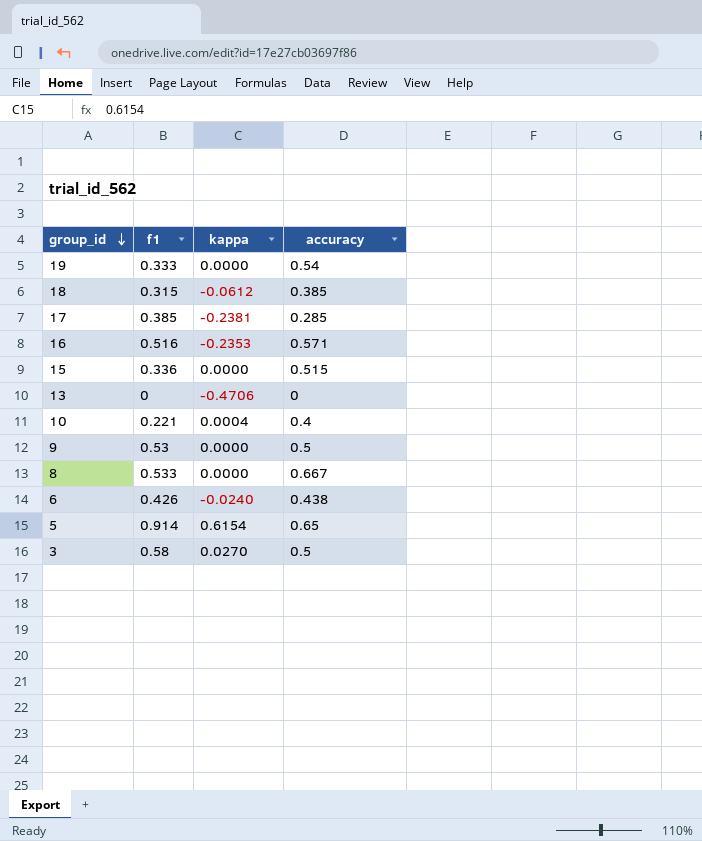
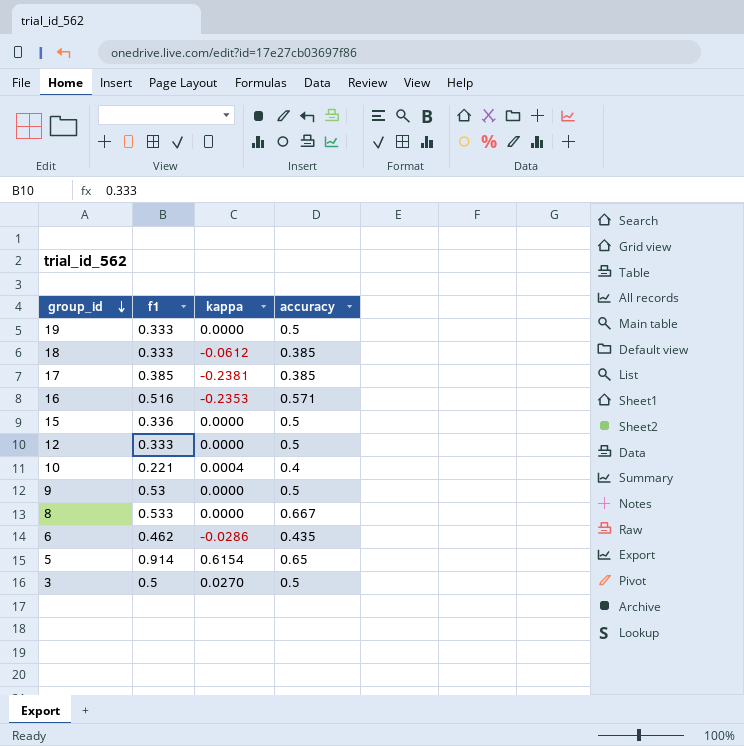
row 13: 0 | -0.4706 | 0 -> none
19 | accuracy: 0.54 -> 0.5
18 | f1: 0.315 -> 0.333
17 | accuracy: 0.285 -> 0.385
15 | accuracy: 0.515 -> 0.5
row 12: none -> 0.333 | 0.0000 | 0.5
6 | f1: 0.426 -> 0.462
6 | kappa: -0.0240 -> -0.0286
6 | accuracy: 0.438 -> 0.435
3 | f1: 0.58 -> 0.5

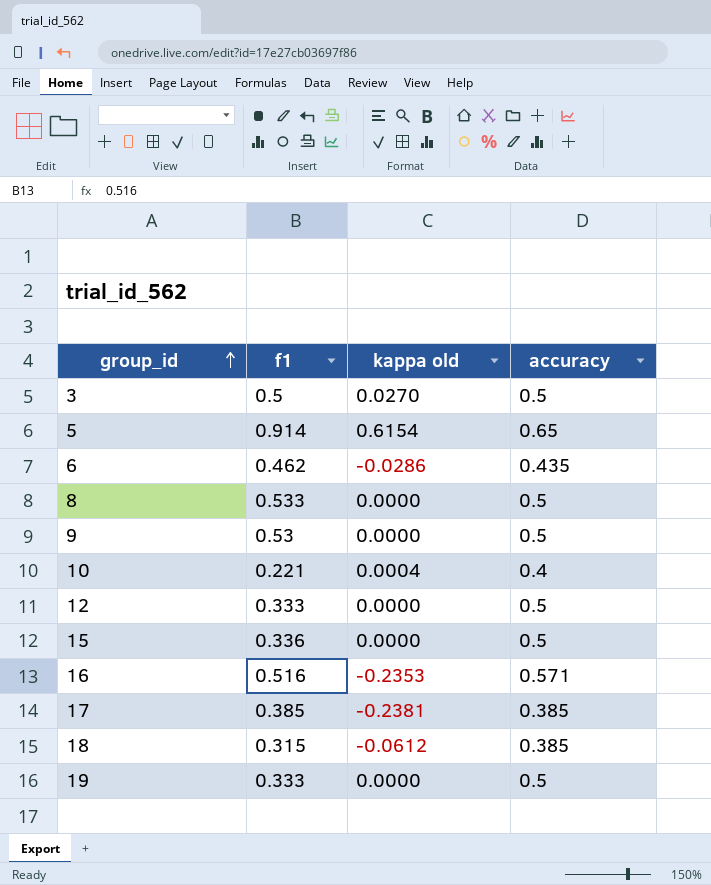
row order: group_id descending -> group_id ascending
column name: kappa -> kappa old
8 | accuracy: 0.667 -> 0.5
18 | f1: 0.333 -> 0.315

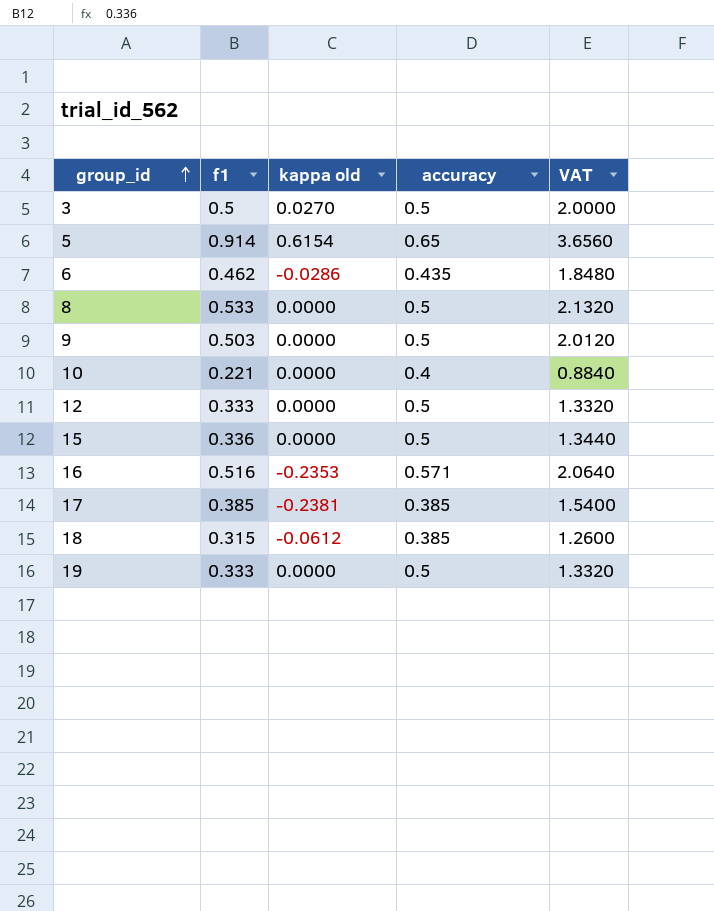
column VAT | formula: none -> [f1] * 4
9 | f1: 0.53 -> 0.503
10 | kappa old: 0.0004 -> 0.0000

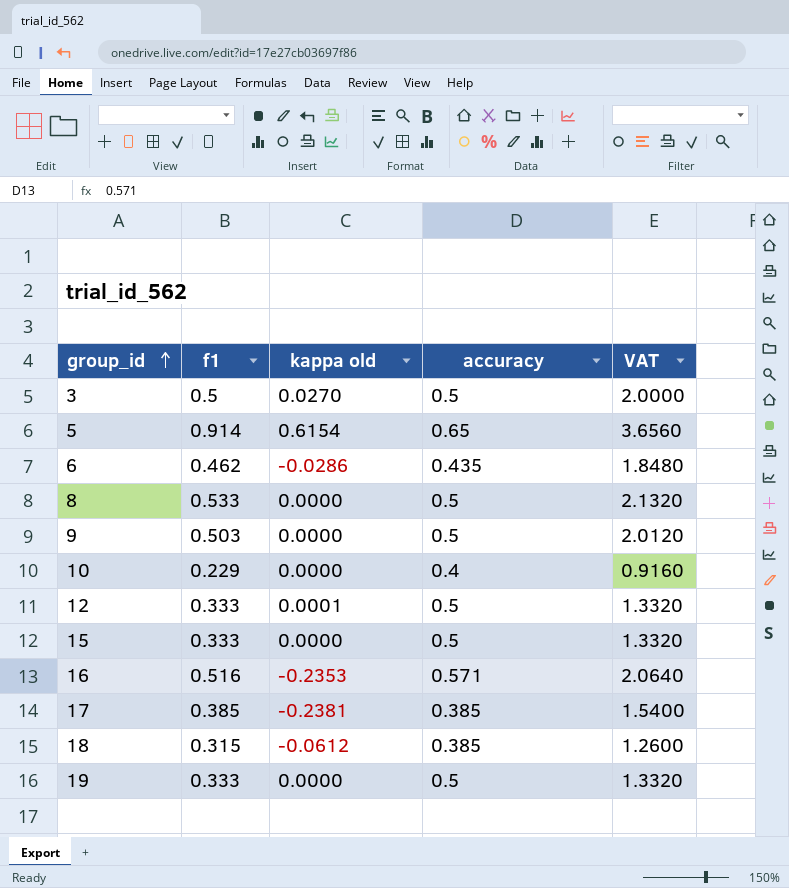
10 | f1: 0.221 -> 0.229
10 | VAT: 0.8840 -> 0.9160
12 | kappa old: 0.0000 -> 0.0001
15 | f1: 0.336 -> 0.333
15 | VAT: 1.3440 -> 1.3320

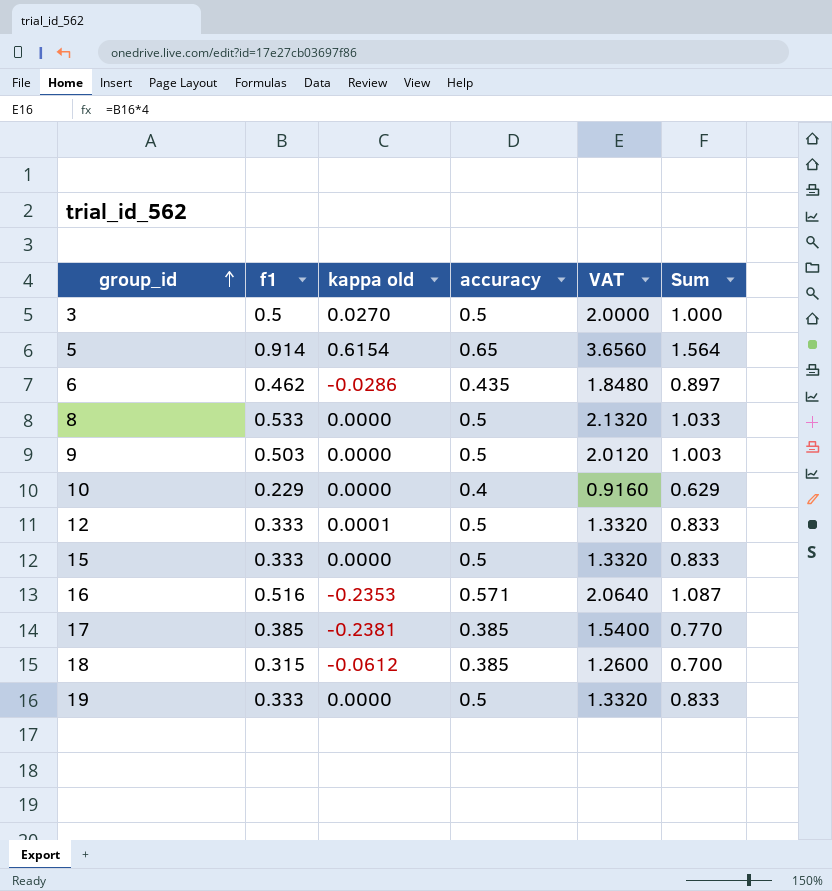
column Sum | formula: none -> [f1] + [accuracy]

